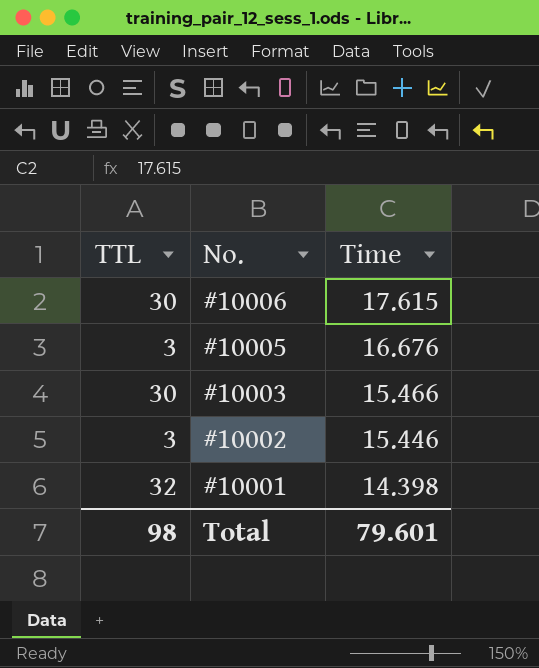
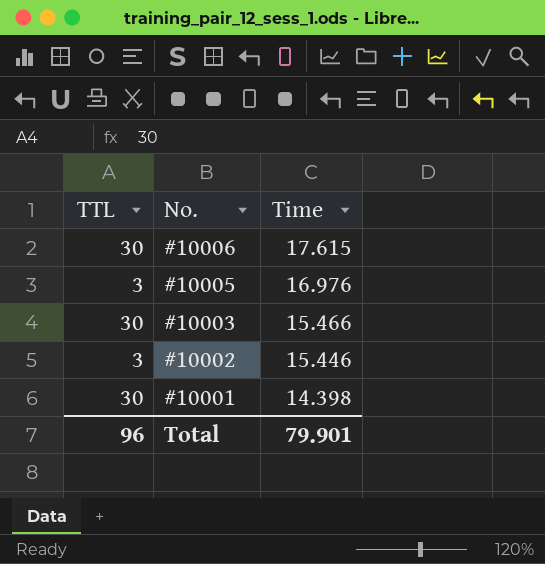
#10005 | Time: 16.676 -> 16.976
#10001 | TTL: 32 -> 30
Total | TTL: 98 -> 96
Total | Time: 79.601 -> 79.901

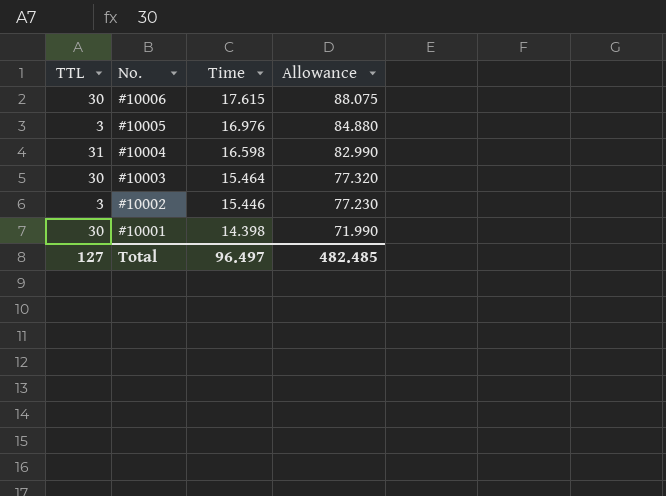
column Allowance | formula: none -> [Time] * 5
row #10004: none -> 31 | 16.598 | 82.990
#10003 | Time: 15.466 -> 15.464
Total | TTL: 96 -> 127
Total | Time: 79.901 -> 96.497

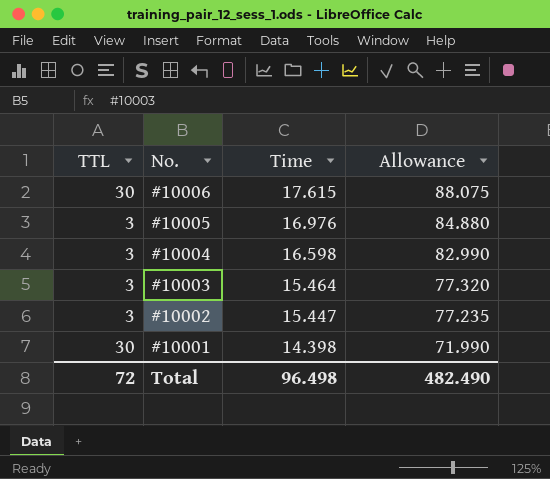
#10004 | TTL: 31 -> 3
#10003 | TTL: 30 -> 3
#10002 | Time: 15.446 -> 15.447
#10002 | Allowance: 77.230 -> 77.235
Total | TTL: 127 -> 72
Total | Time: 96.497 -> 96.498
Total | Allowance: 482.485 -> 482.490

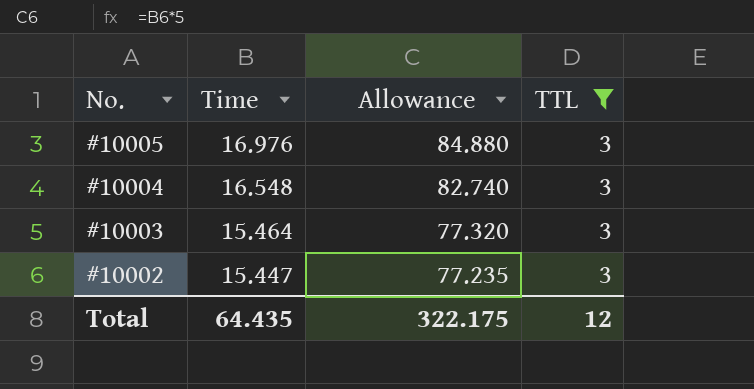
filter: none -> TTL = 3
column TTL | position: 1 -> 4
#10004 | Time: 16.598 -> 16.548
#10004 | Allowance: 82.990 -> 82.740
Total | Time: 96.498 -> 64.435
Total | Allowance: 482.490 -> 322.175
Total | TTL: 72 -> 12

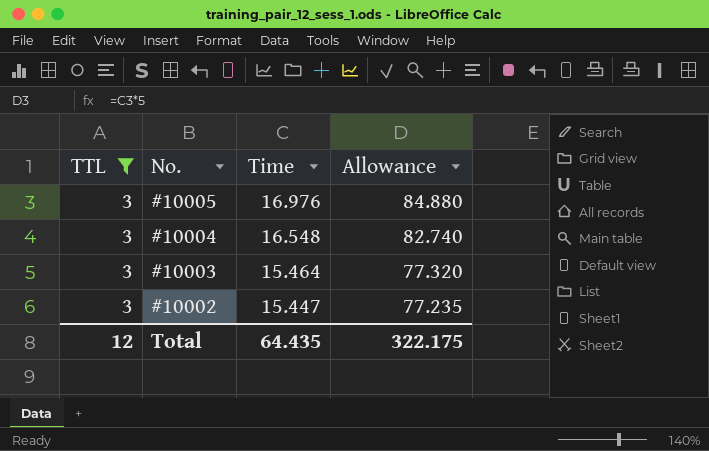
column TTL | position: 4 -> 1

